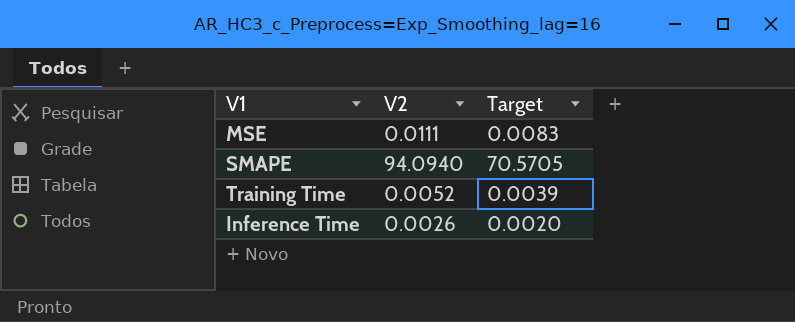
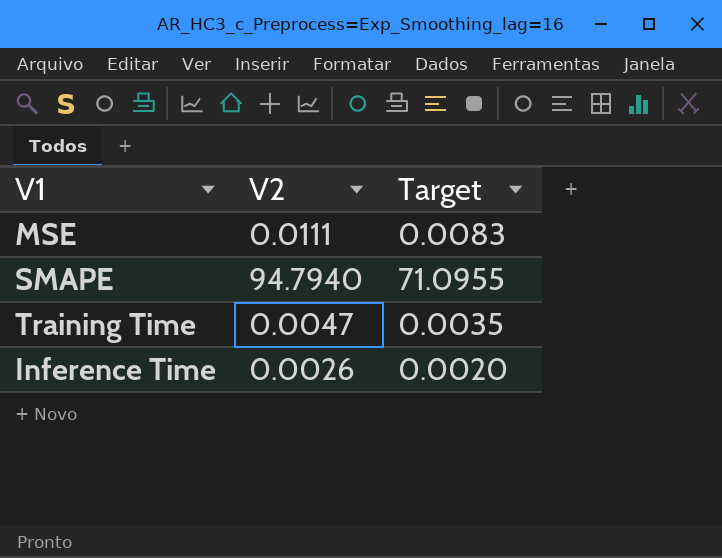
SMAPE | V2: 94.0940 -> 94.7940
SMAPE | Target: 70.5705 -> 71.0955
Training Time | V2: 0.0052 -> 0.0047
Training Time | Target: 0.0039 -> 0.0035

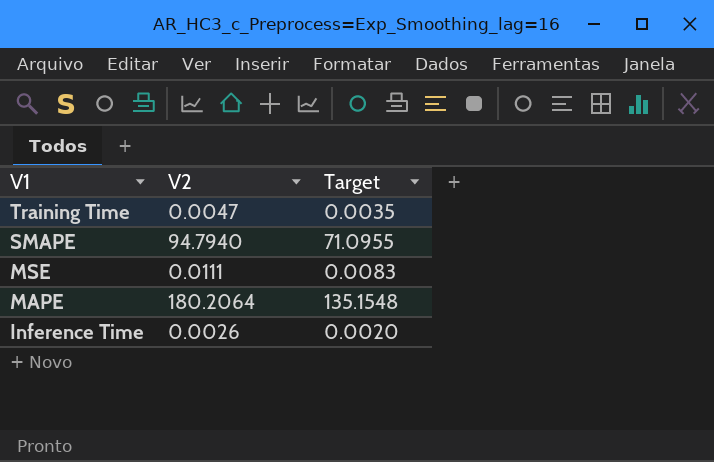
row order: none -> V1 descending
row MAPE: none -> 180.2064 | 135.1548

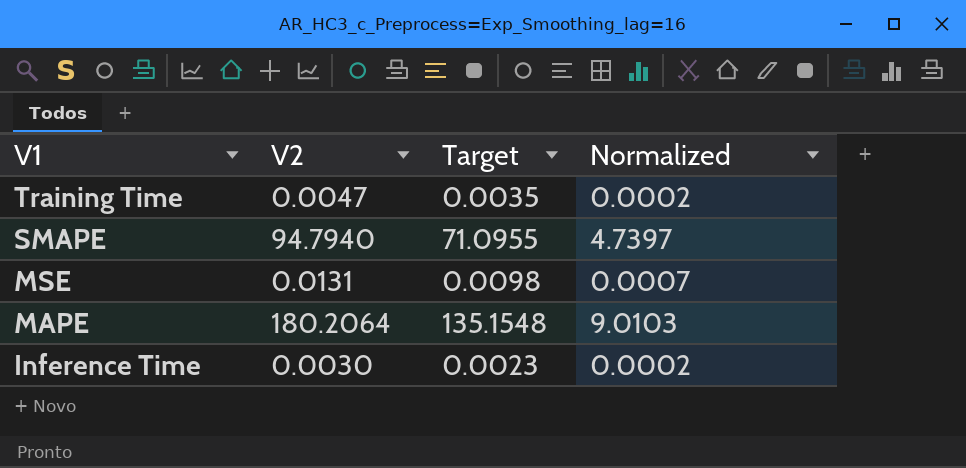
column Normalized | formula: none -> [V2] * 0.05
MSE | V2: 0.0111 -> 0.0131
MSE | Target: 0.0083 -> 0.0098
Inference Time | V2: 0.0026 -> 0.0030
Inference Time | Target: 0.0020 -> 0.0023

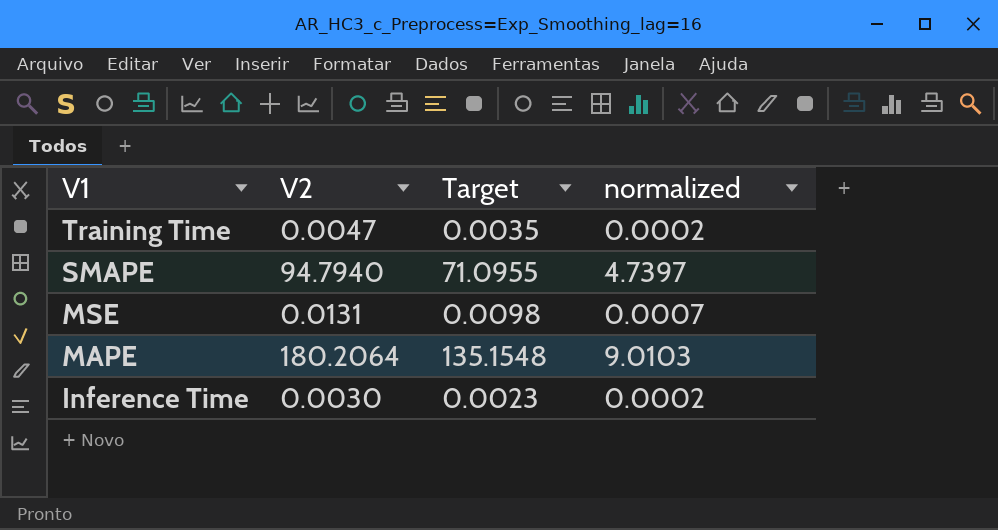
column name: Normalized -> normalized

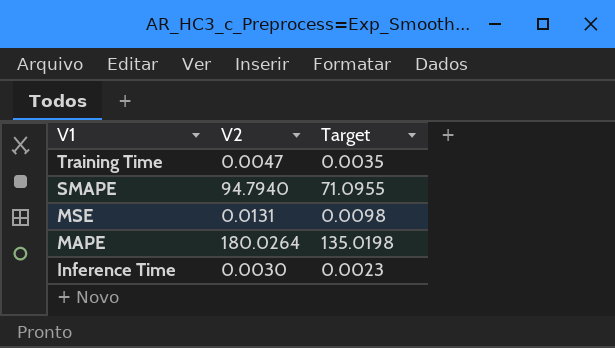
column normalized | formula: [V2] * 0.05 -> none
MAPE | V2: 180.2064 -> 180.0264
MAPE | Target: 135.1548 -> 135.0198

